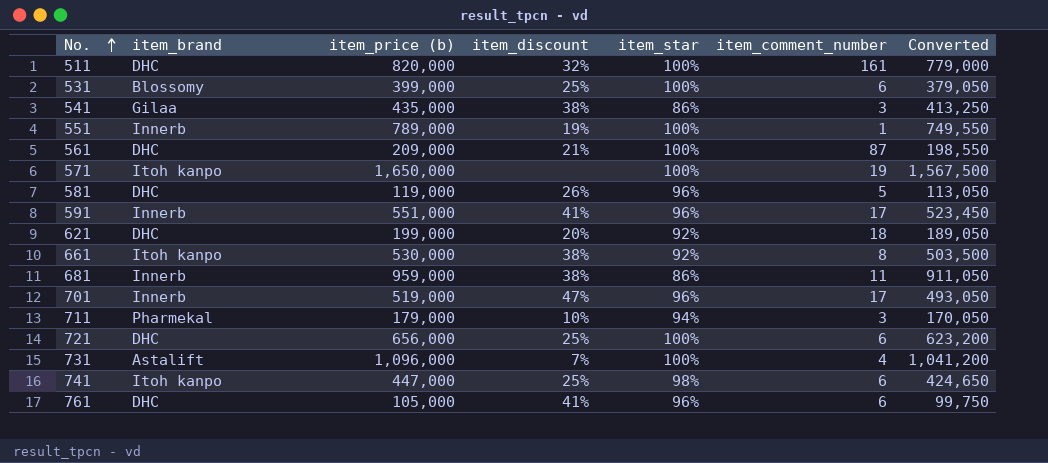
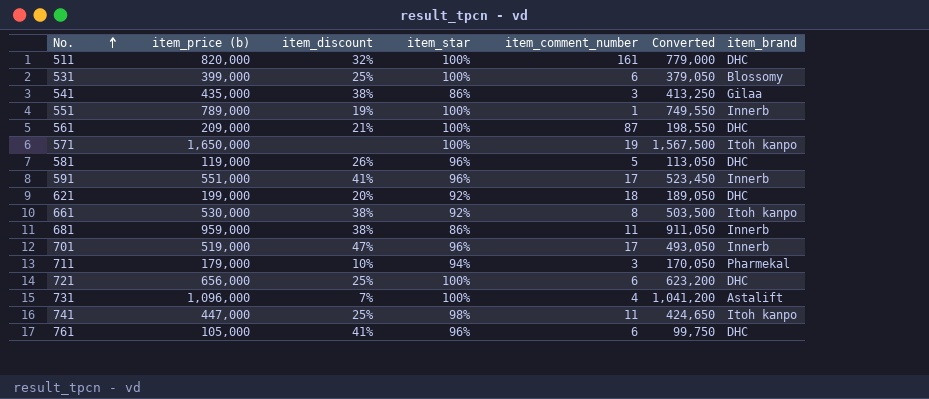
column item_brand | position: 2 -> 7
741 | item_comment_number: 6 -> 11

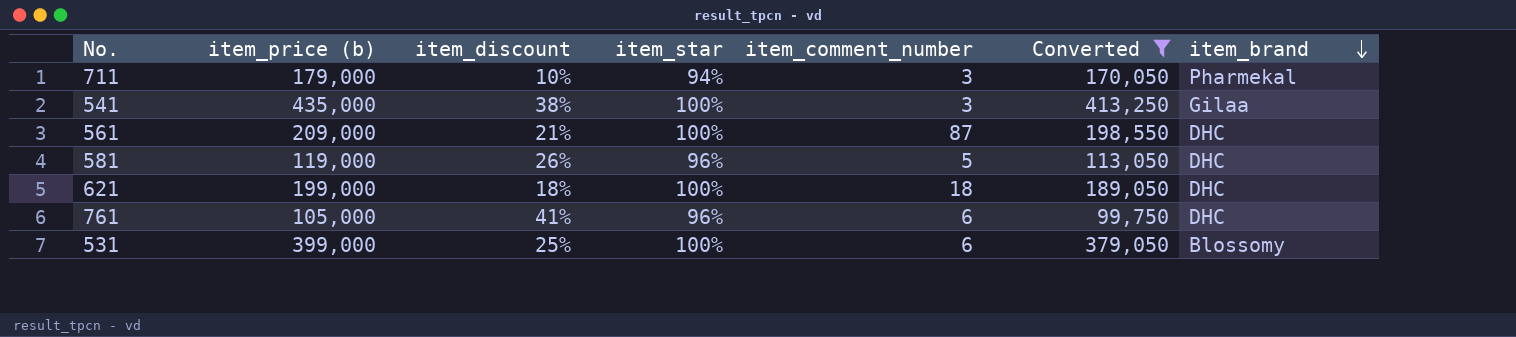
filter: none -> Converted <= 413,250
row order: No. ascending -> item_brand descending
541 | item_star: 86% -> 100%
621 | item_discount: 20% -> 18%
621 | item_star: 92% -> 100%

